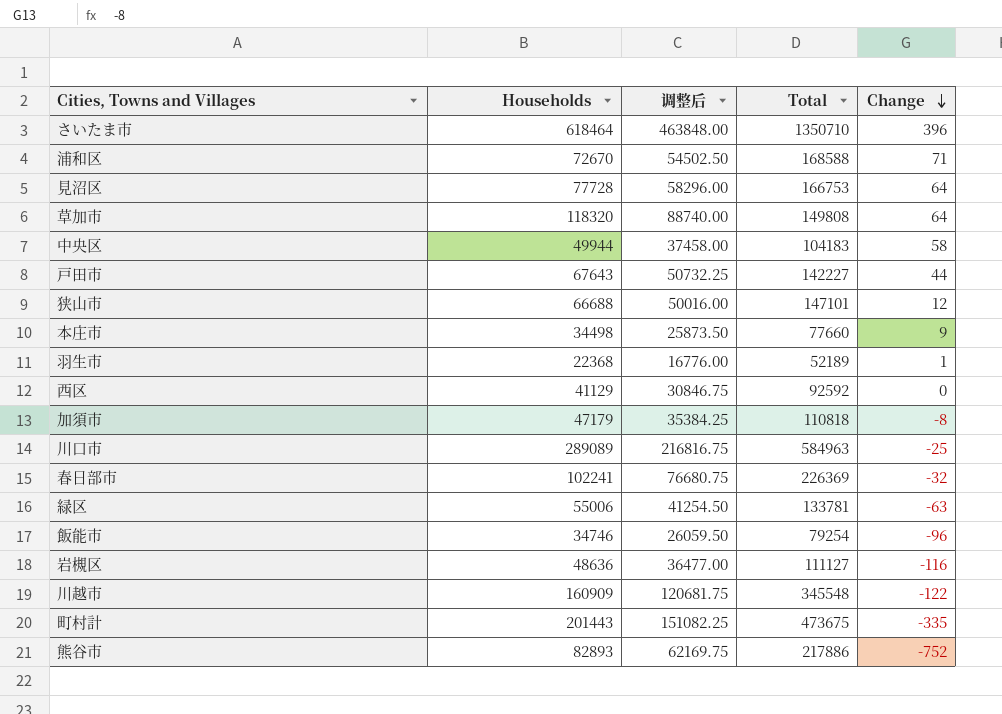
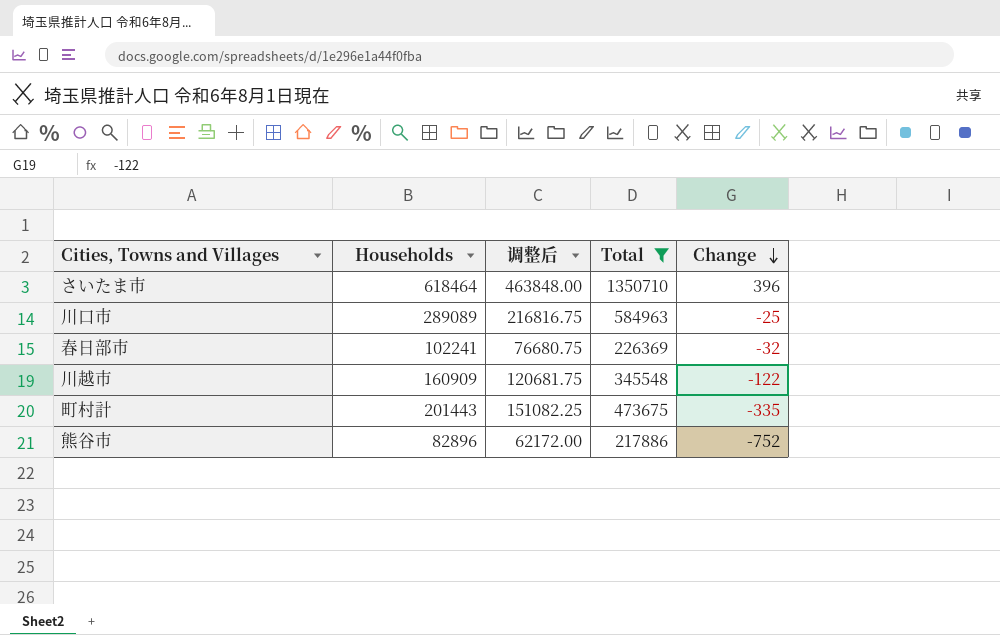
filter: none -> Total >= 217886
熊谷市 | Households: 82893 -> 82896
熊谷市 | 调整后: 62169.75 -> 62172.00

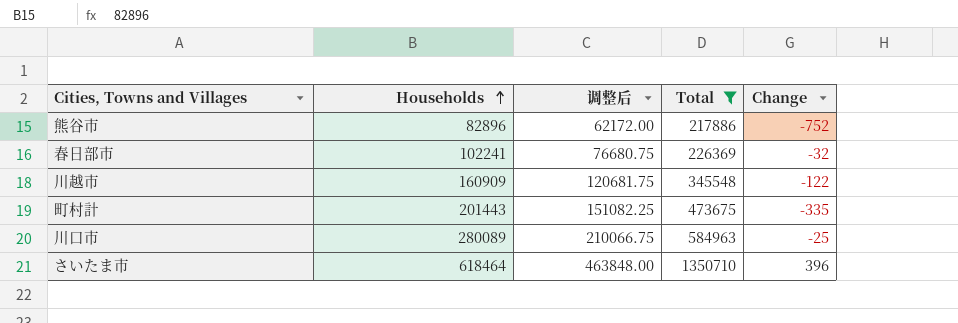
row order: Change descending -> Households ascending
川口市 | Households: 289089 -> 280089
川口市 | 调整后: 216816.75 -> 210066.75

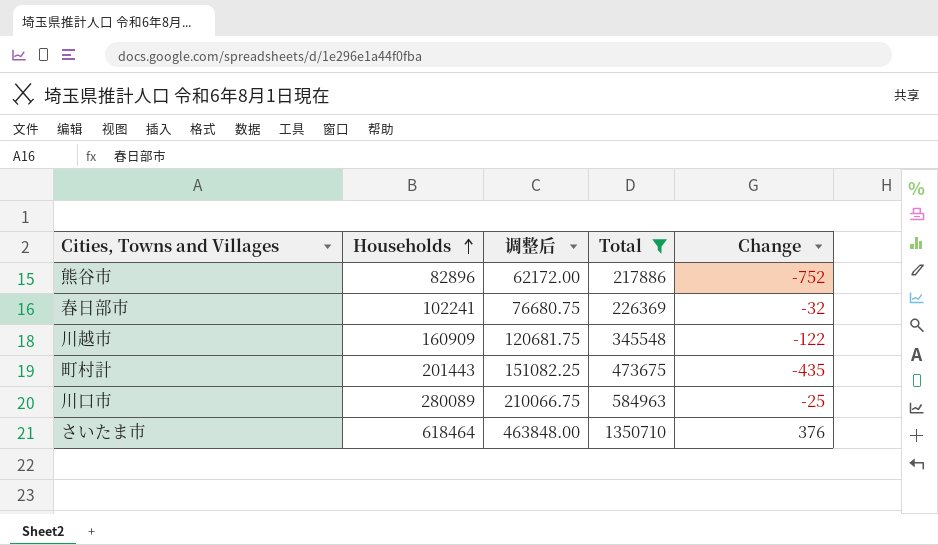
町村計 | Change: -335 -> -435
さいたま市 | Change: 396 -> 376

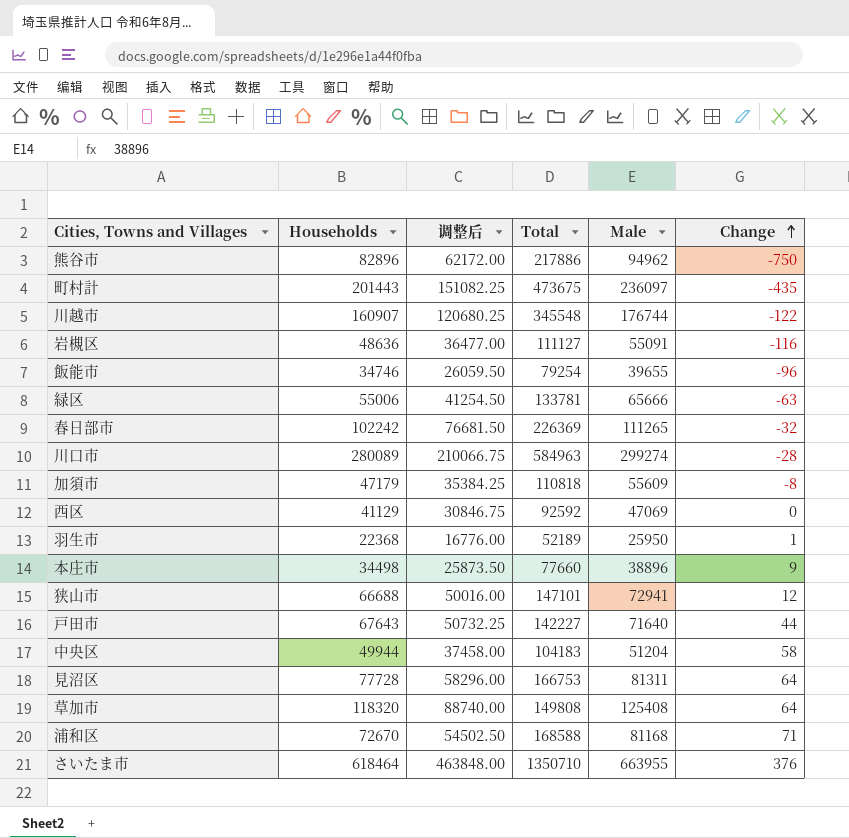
filter: Total >= 217886 -> none
row order: Households ascending -> Change ascending
column Male | position: none -> 5
熊谷市 | Change: -752 -> -750
川越市 | Households: 160909 -> 160907
川越市 | 调整后: 120681.75 -> 120680.25
春日部市 | Households: 102241 -> 102242
春日部市 | 调整后: 76680.75 -> 76681.50
川口市 | Change: -25 -> -28

